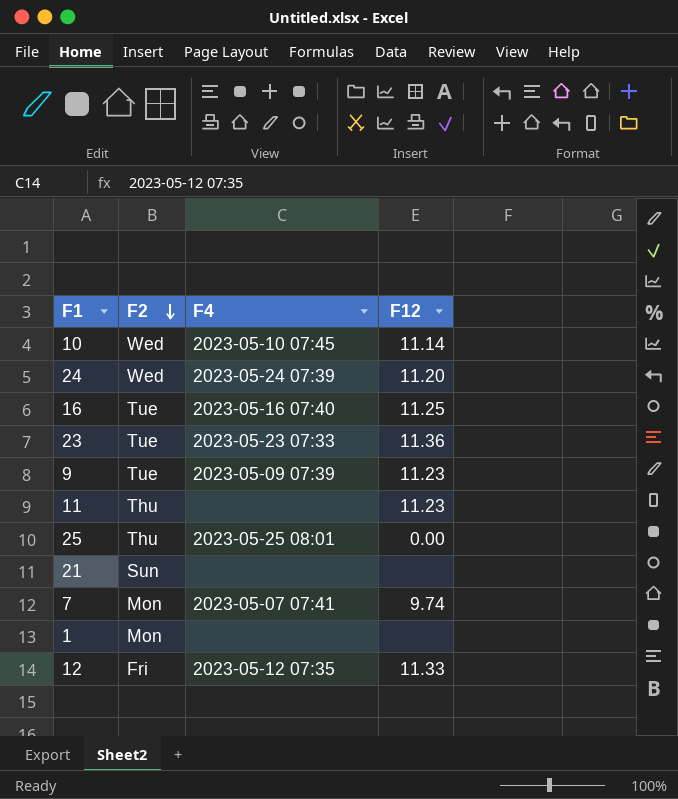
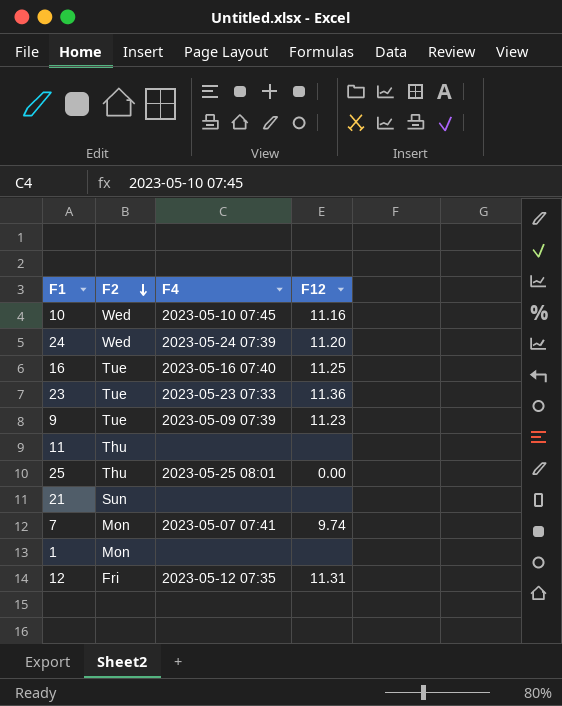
10 | F12: 11.14 -> 11.16
11 | F12: 11.23 -> none
12 | F12: 11.33 -> 11.31

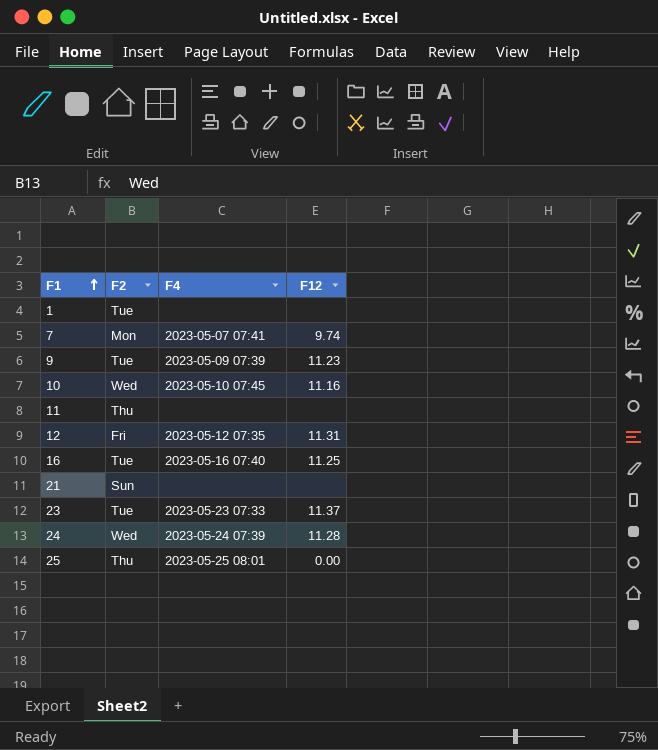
row order: F2 descending -> F1 ascending
1 | F2: Mon -> Tue
23 | F12: 11.36 -> 11.37
24 | F12: 11.20 -> 11.28

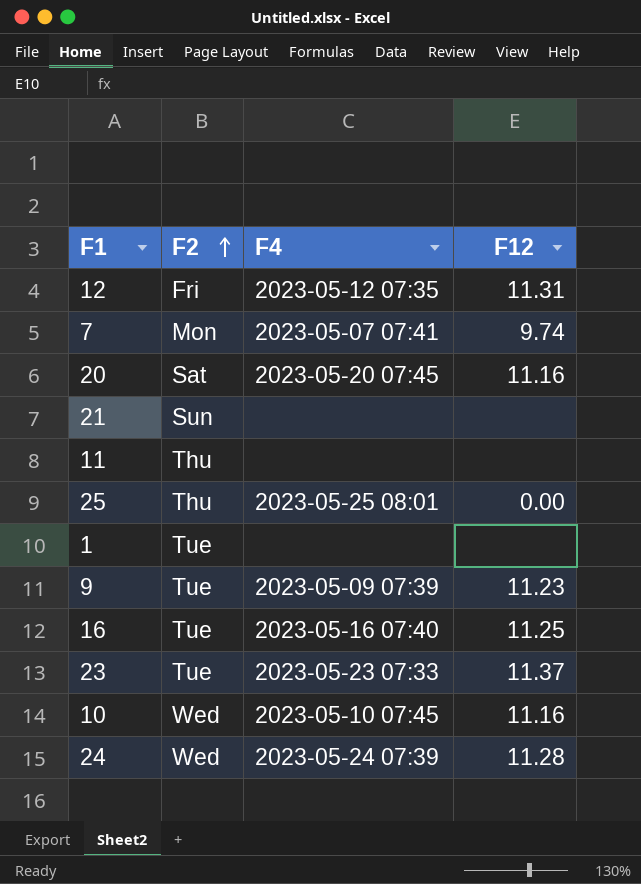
row order: F1 ascending -> F2 ascending
row 20: none -> Sat | 2023-05-20 07:45 | 11.16

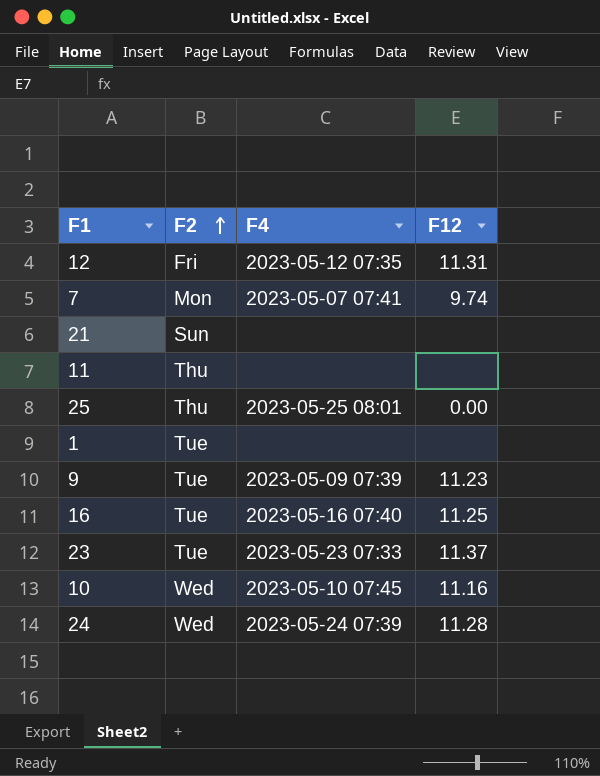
row 20: Sat | 2023-05-20 07:45 | 11.16 -> none

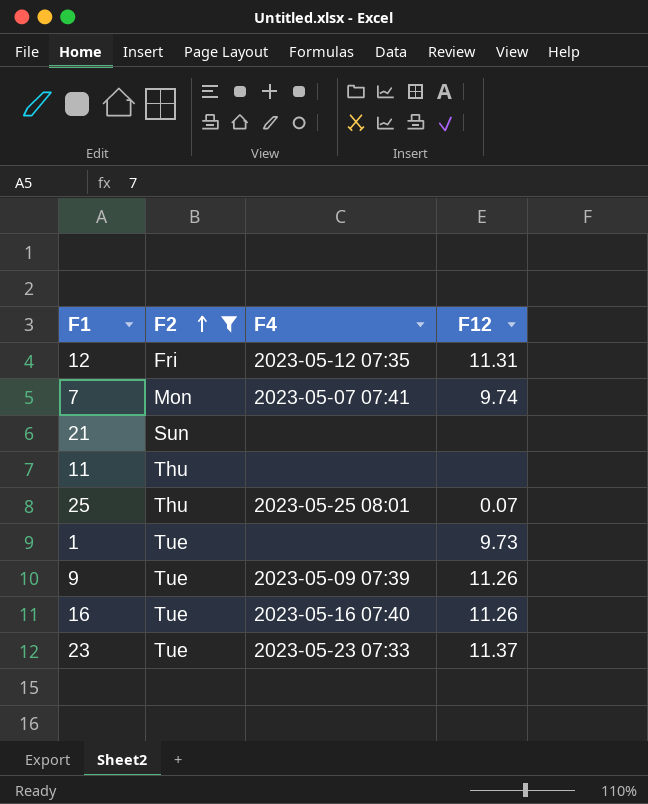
filter: none -> F2 != Wed
25 | F12: 0.00 -> 0.07
1 | F12: none -> 9.73
9 | F12: 11.23 -> 11.26
16 | F12: 11.25 -> 11.26

